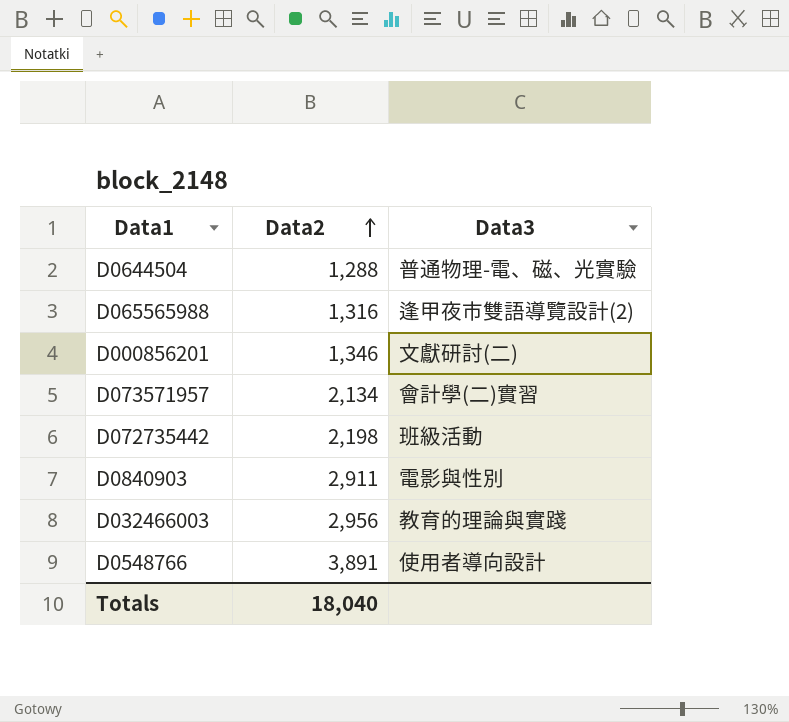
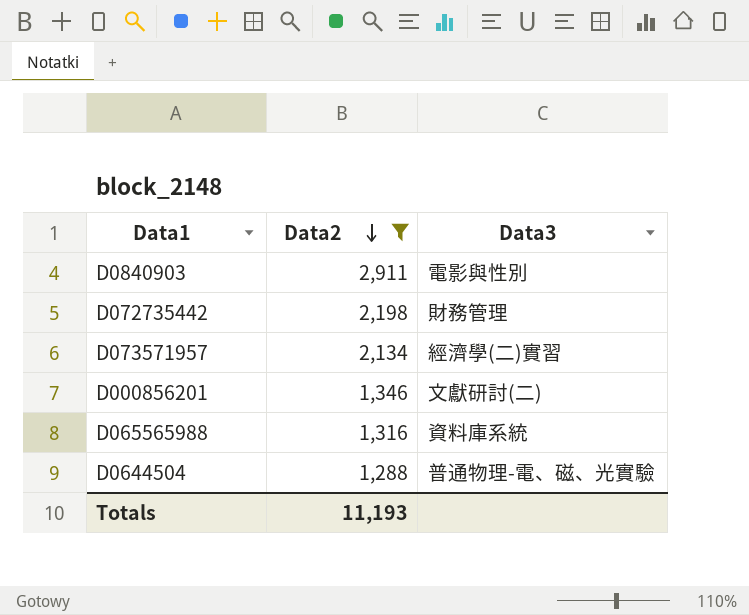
filter: none -> Data2 <= 2,911
row order: Data2 ascending -> Data2 descending
D072735442 | Data3: 班級活動 -> 財務管理
D073571957 | Data3: 會計學(二)實習 -> 經濟學(二)實習
D065565988 | Data3: 逢甲夜市雙語導覽設計(2) -> 資料庫系統
Totals | Data2: 18,040 -> 11,193

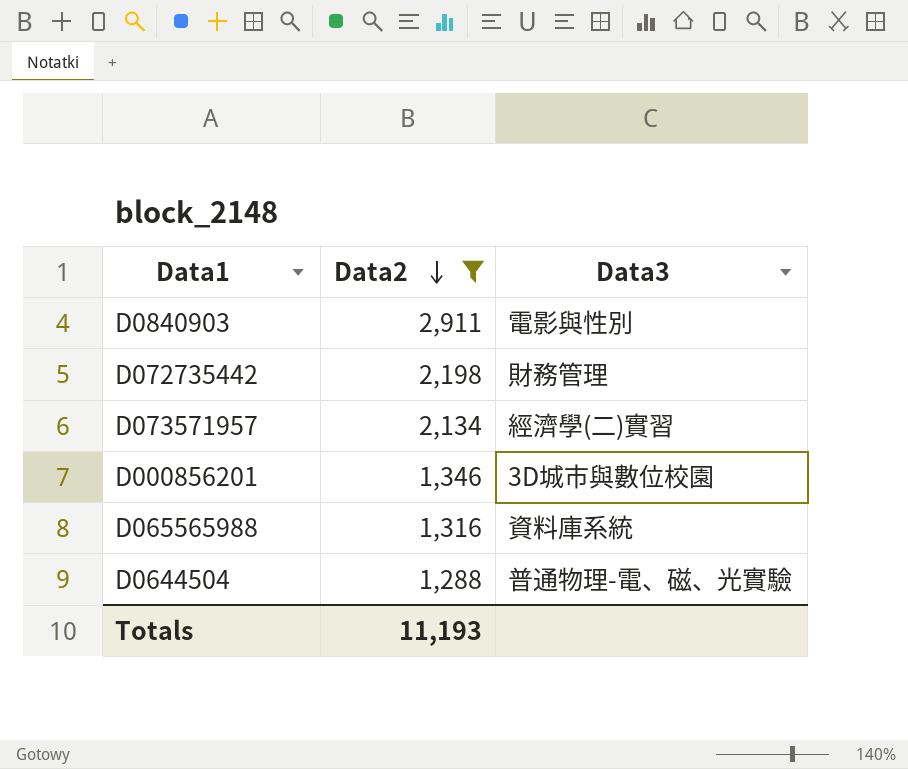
D000856201 | Data3: 文獻研討(二) -> 3D城市與數位校園

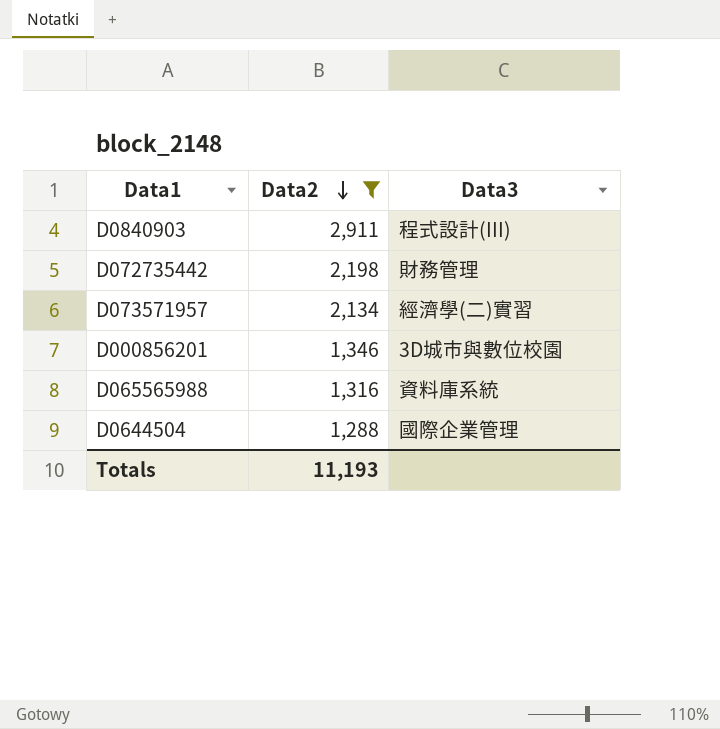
D0840903 | Data3: 電影與性別 -> 程式設計(III)
D0644504 | Data3: 普通物理-電、磁、光實驗 -> 國際企業管理

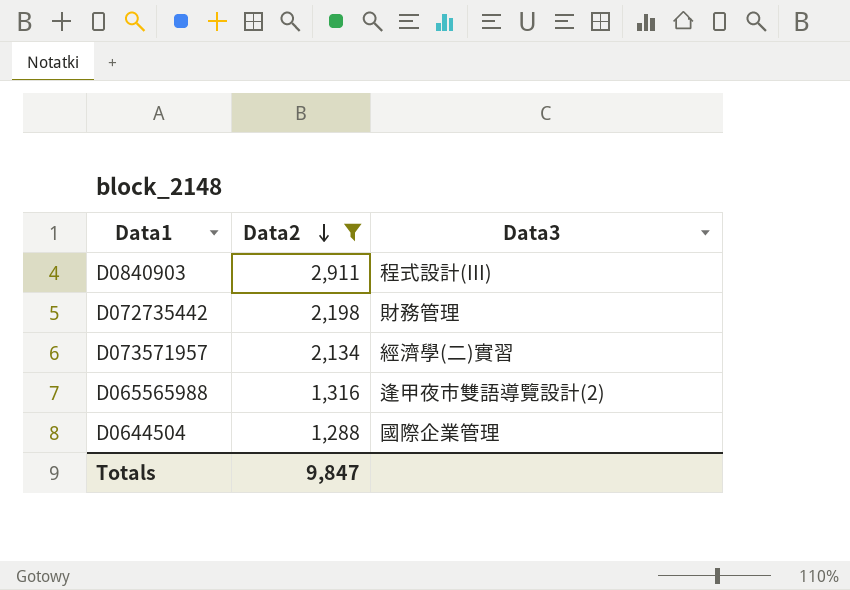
row D000856201: 1,346 | 3D城市與數位校園 -> none
D065565988 | Data3: 資料庫系統 -> 逢甲夜市雙語導覽設計(2)
Totals | Data2: 11,193 -> 9,847

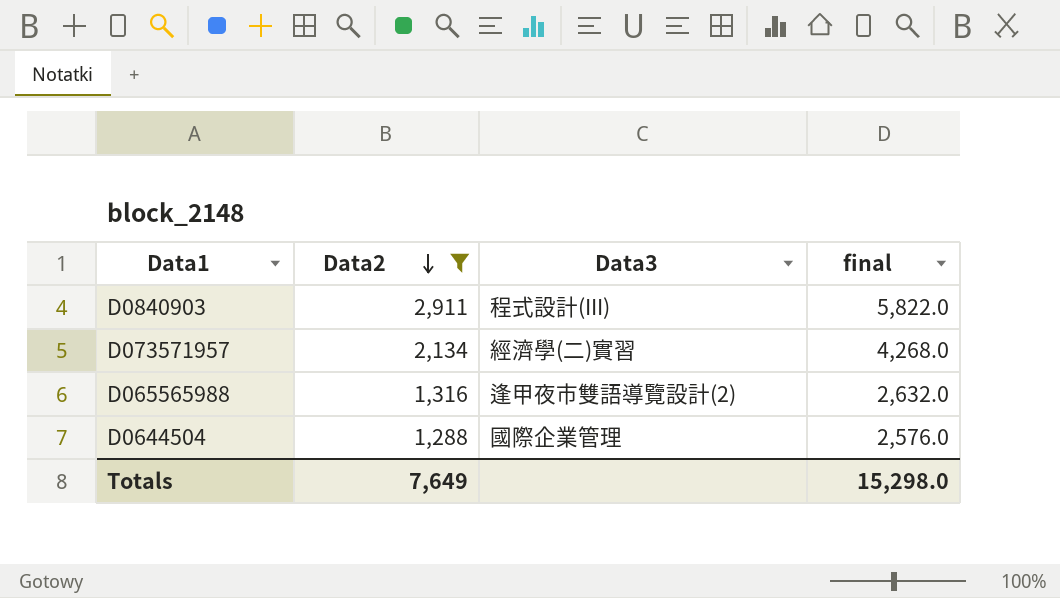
column final | formula: none -> [Data2] * 2
row D072735442: 2,198 | 財務管理 -> none
Totals | Data2: 9,847 -> 7,649

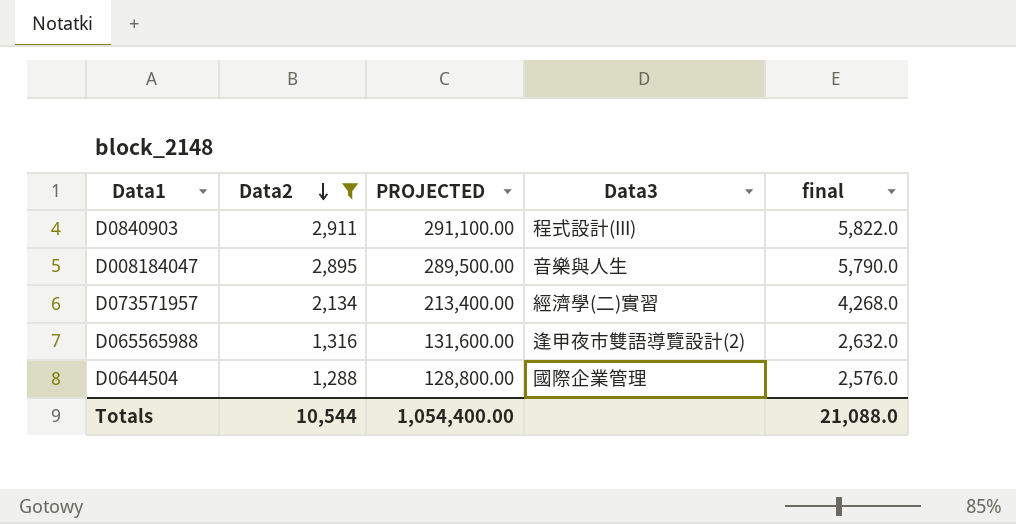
column PROJECTED | formula: none -> [Data2] * 100
row D008184047: none -> 2,895 | 289,500.00 | 音樂與人生 | 5,790.0
Totals | Data2: 7,649 -> 10,544
Totals | final: 15,298.0 -> 21,088.0

